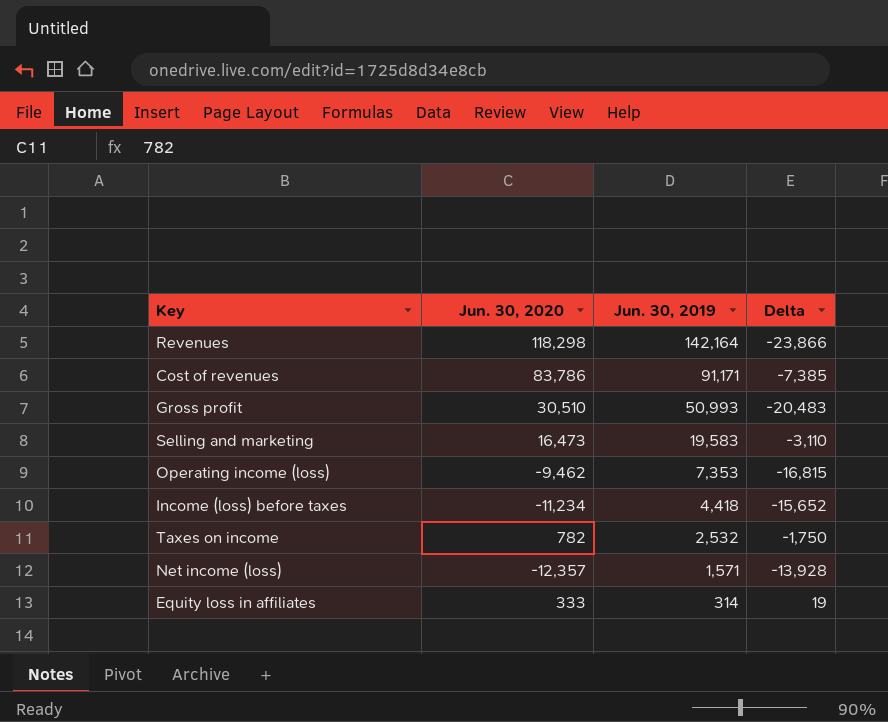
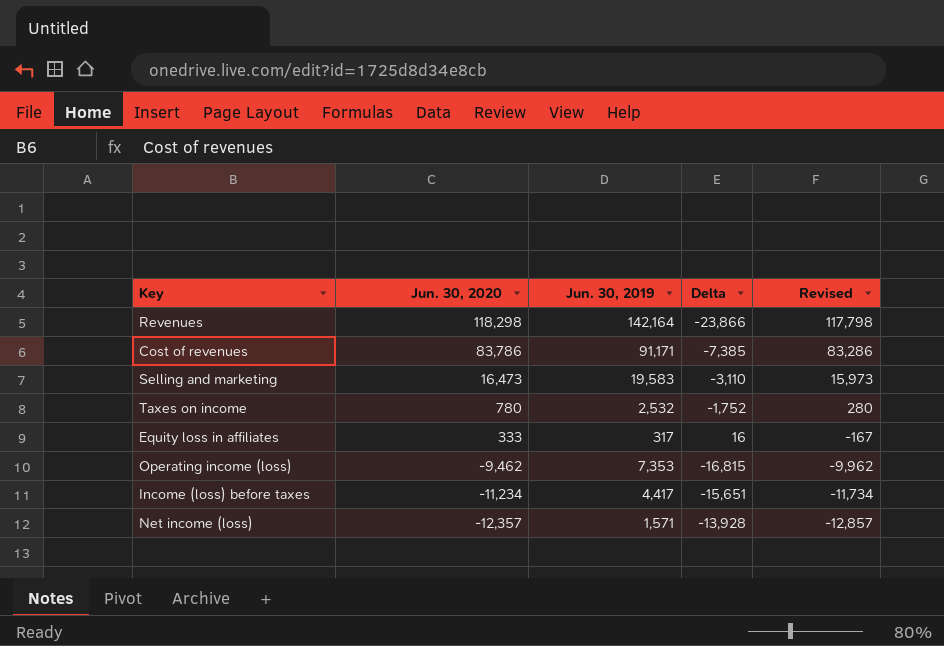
row order: Jun. 30, 2019 descending -> Jun. 30, 2020 descending
column Revised | formula: none -> [Jun. 30, 2020] - 500
row Gross profit: 30,510 | 50,993 | -20,483 -> none
Taxes on income | Jun. 30, 2020: 782 -> 780
Taxes on income | Delta: -1,750 -> -1,752
Equity loss in affiliates | Jun. 30, 2019: 314 -> 317
Equity loss in affiliates | Delta: 19 -> 16
Income (loss) before taxes | Jun. 30, 2019: 4,418 -> 4,417
Income (loss) before taxes | Delta: -15,652 -> -15,651

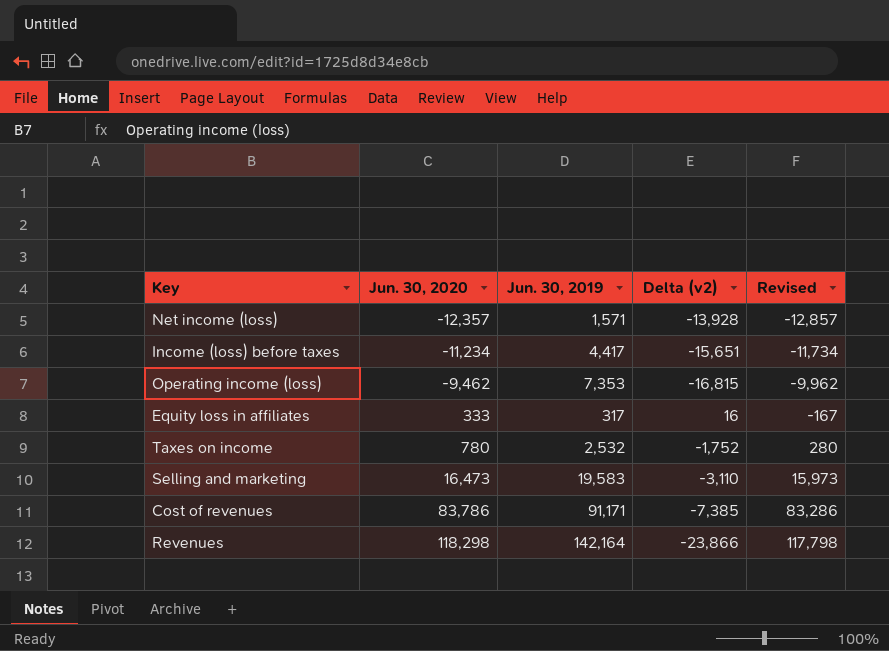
row order: Jun. 30, 2020 descending -> Jun. 30, 2020 ascending
column name: Delta -> Delta (v2)

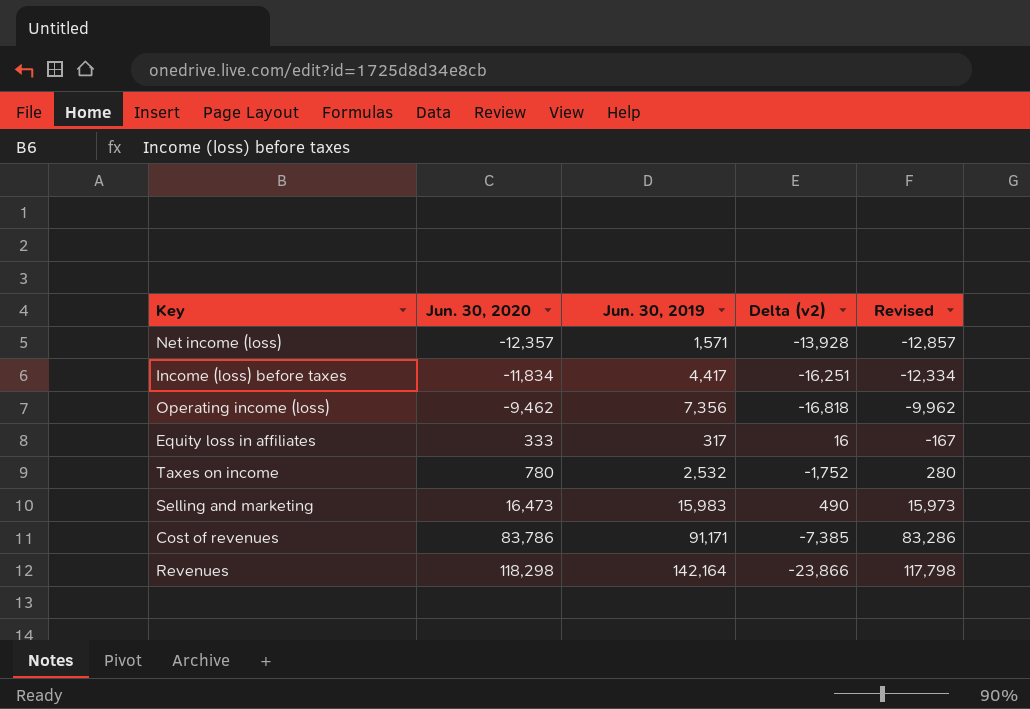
Income (loss) before taxes | Jun. 30, 2020: -11,234 -> -11,834
Income (loss) before taxes | Delta (v2): -15,651 -> -16,251
Income (loss) before taxes | Revised: -11,734 -> -12,334
Operating income (loss) | Jun. 30, 2019: 7,353 -> 7,356
Operating income (loss) | Delta (v2): -16,815 -> -16,818
Selling and marketing | Jun. 30, 2019: 19,583 -> 15,983
Selling and marketing | Delta (v2): -3,110 -> 490

